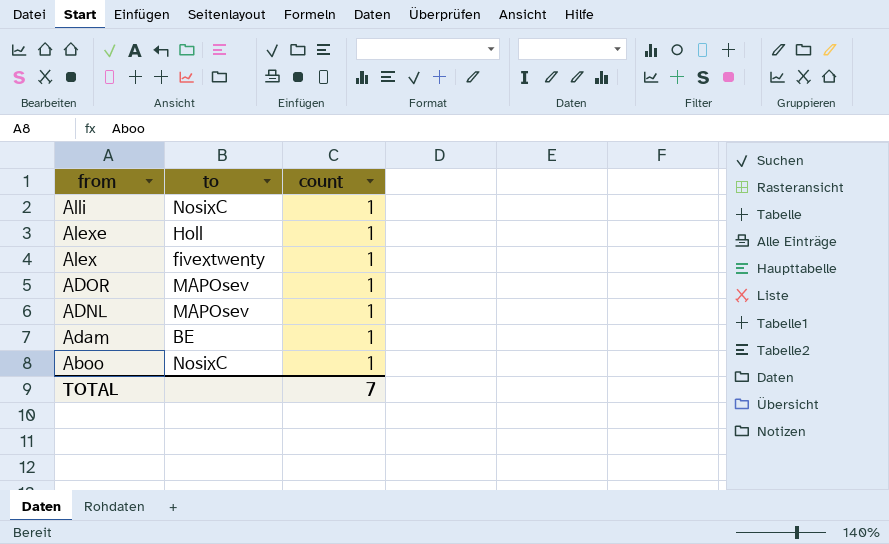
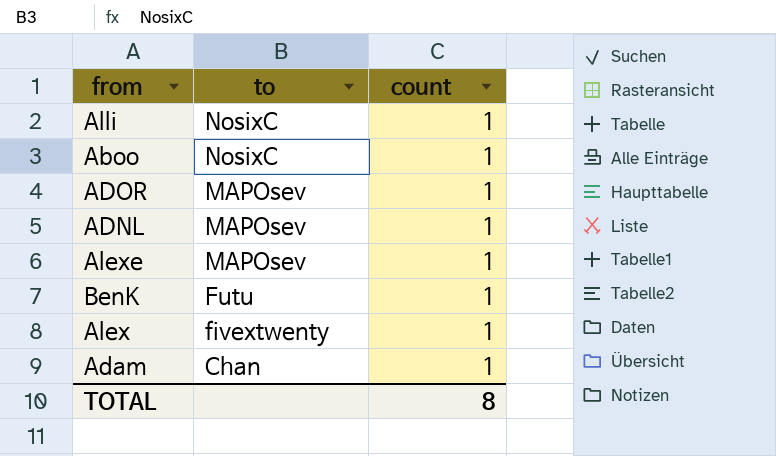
row order: from descending -> to descending
Alexe | to: Holl -> MAPOsev
row BenK: none -> Futu | 1
Adam | to: BE -> Chan
TOTAL | count: 7 -> 8

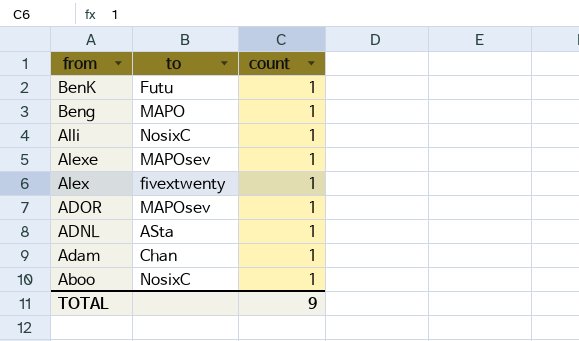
row order: to descending -> from descending
row Beng: none -> MAPO | 1
ADNL | to: MAPOsev -> ASta
TOTAL | count: 8 -> 9

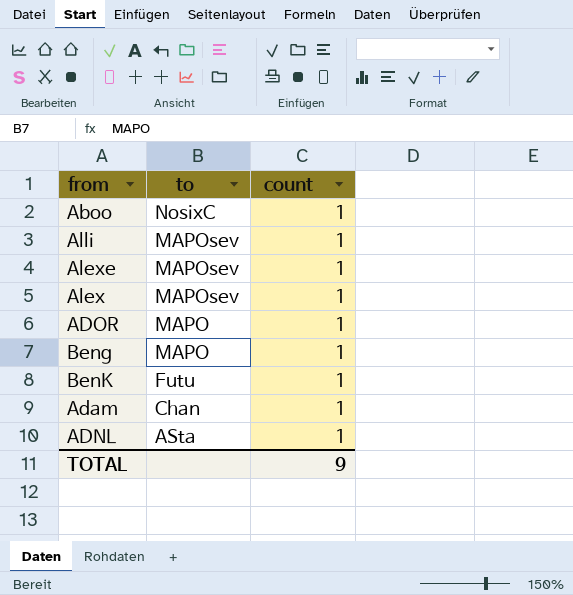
row order: from descending -> to descending
Alli | to: NosixC -> MAPOsev
Alex | to: fivextwenty -> MAPOsev
ADOR | to: MAPOsev -> MAPO

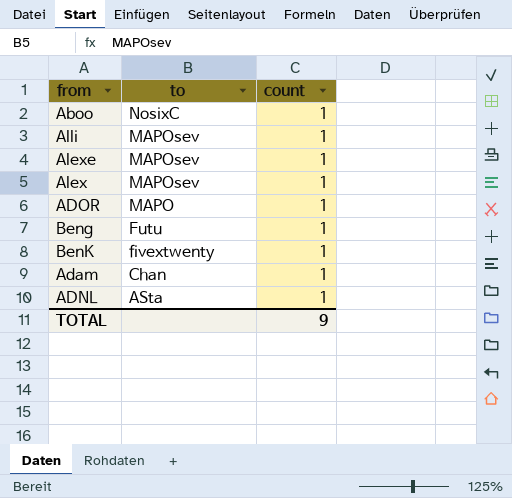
Beng | to: MAPO -> Futu
BenK | to: Futu -> fivextwenty

